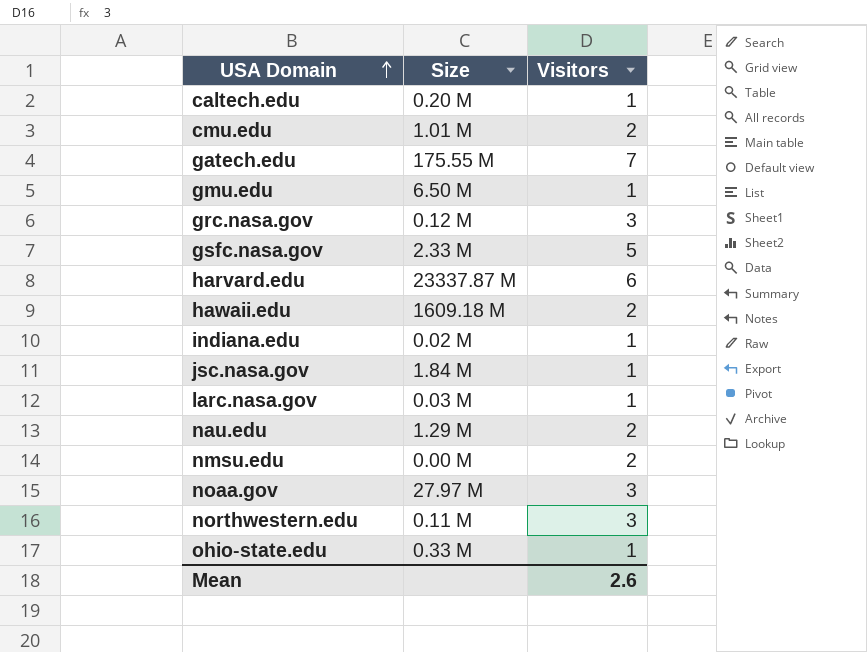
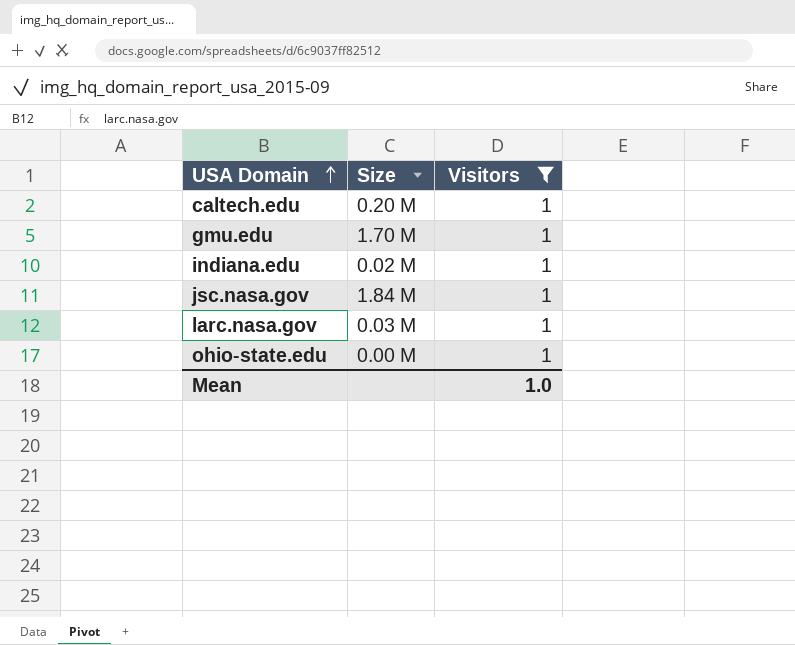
filter: none -> Visitors = 1
gmu.edu | Size: 6.50 M -> 1.70 M
ohio-state.edu | Size: 0.33 M -> 0.00 M
Mean | Visitors: 2.6 -> 1.0

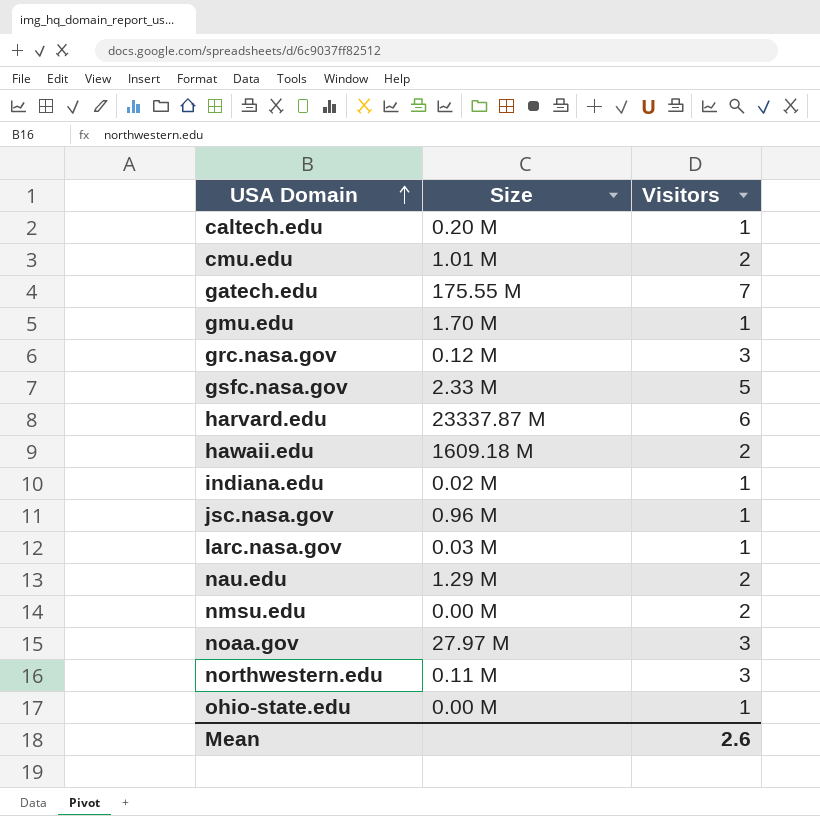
filter: Visitors = 1 -> none
jsc.nasa.gov | Size: 1.84 M -> 0.96 M
Mean | Visitors: 1.0 -> 2.6

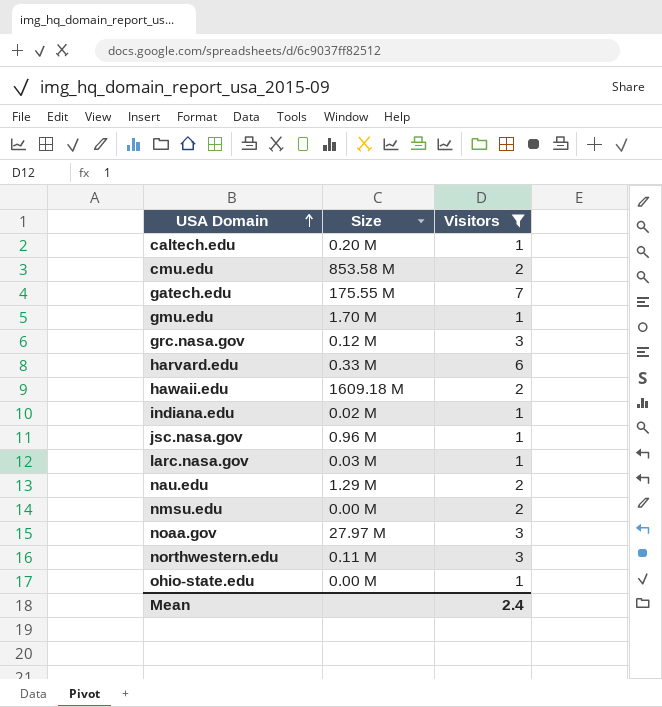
filter: none -> Visitors != 5
cmu.edu | Size: 1.01 M -> 853.58 M
harvard.edu | Size: 23337.87 M -> 0.33 M
Mean | Visitors: 2.6 -> 2.4

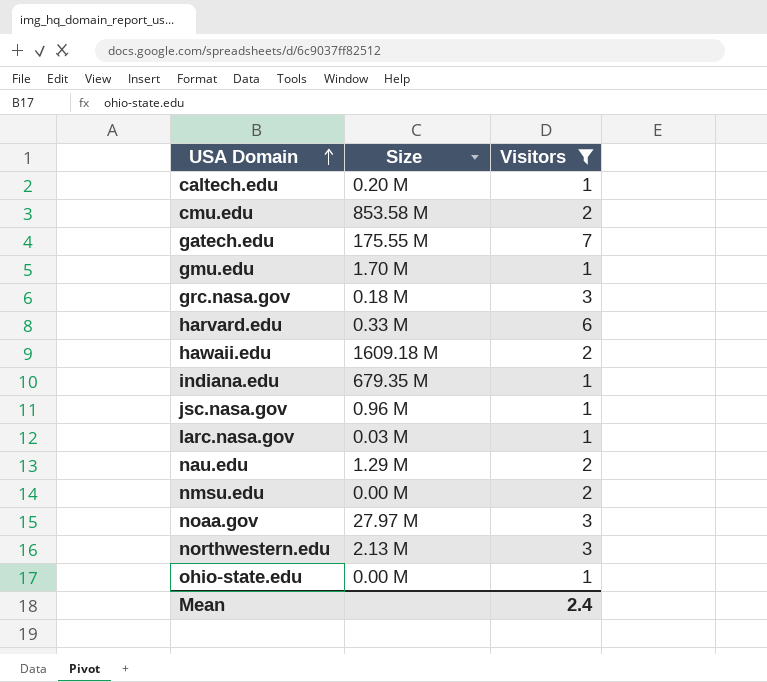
grc.nasa.gov | Size: 0.12 M -> 0.18 M
indiana.edu | Size: 0.02 M -> 679.35 M
northwestern.edu | Size: 0.11 M -> 2.13 M

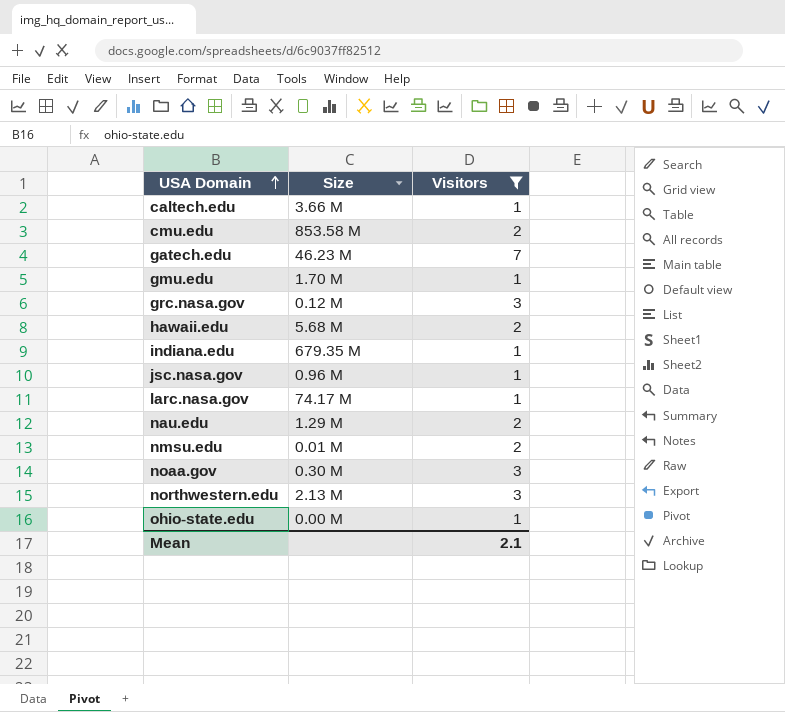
row harvard.edu: 0.33 M | 6 -> none
caltech.edu | Size: 0.20 M -> 3.66 M
gatech.edu | Size: 175.55 M -> 46.23 M
grc.nasa.gov | Size: 0.18 M -> 0.12 M
hawaii.edu | Size: 1609.18 M -> 5.68 M
larc.nasa.gov | Size: 0.03 M -> 74.17 M
nmsu.edu | Size: 0.00 M -> 0.01 M
noaa.gov | Size: 27.97 M -> 0.30 M
Mean | Visitors: 2.4 -> 2.1

